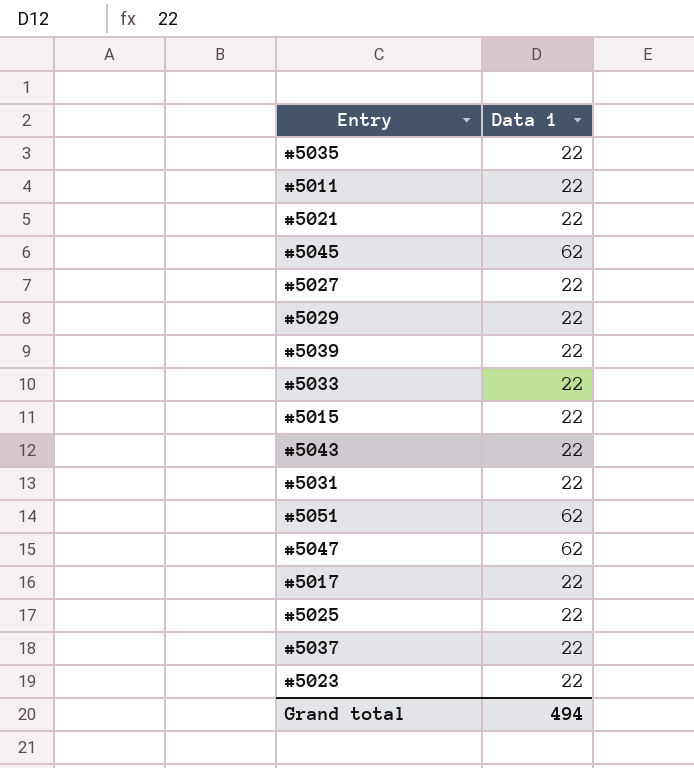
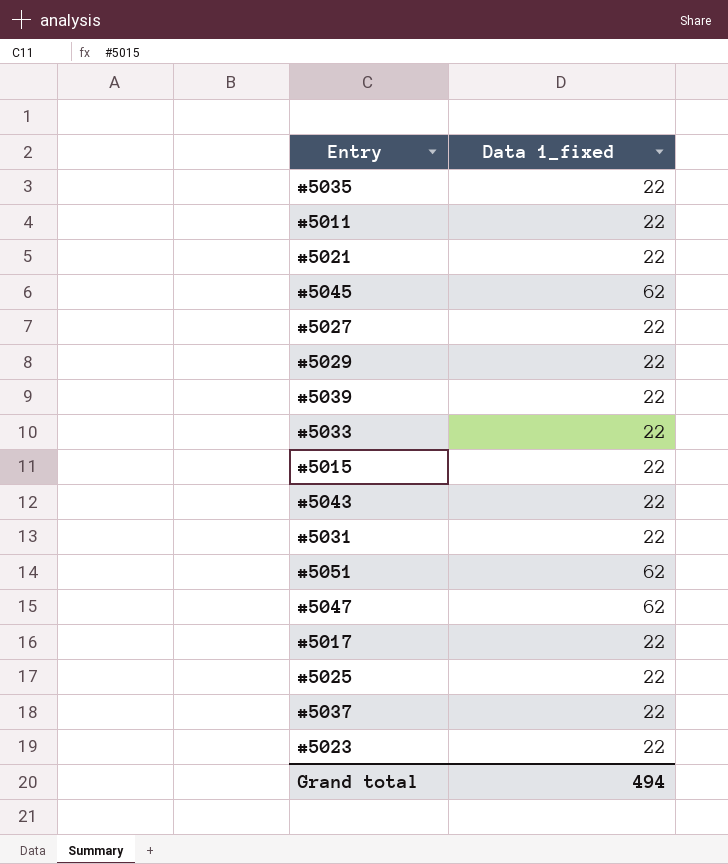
column name: Data 1 -> Data 1_fixed

